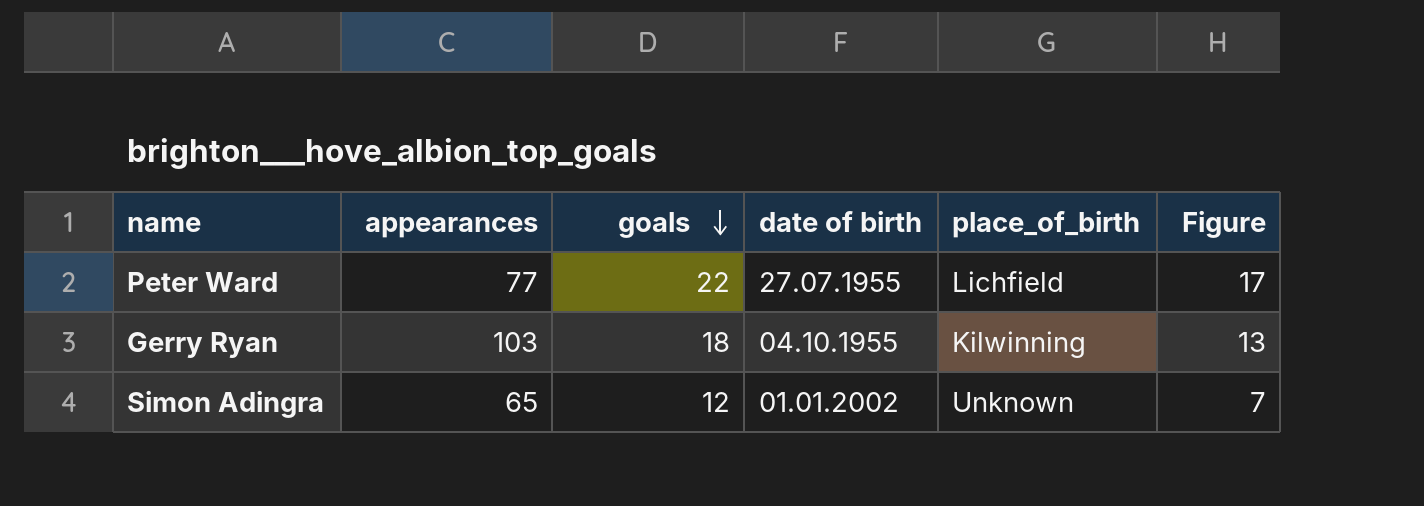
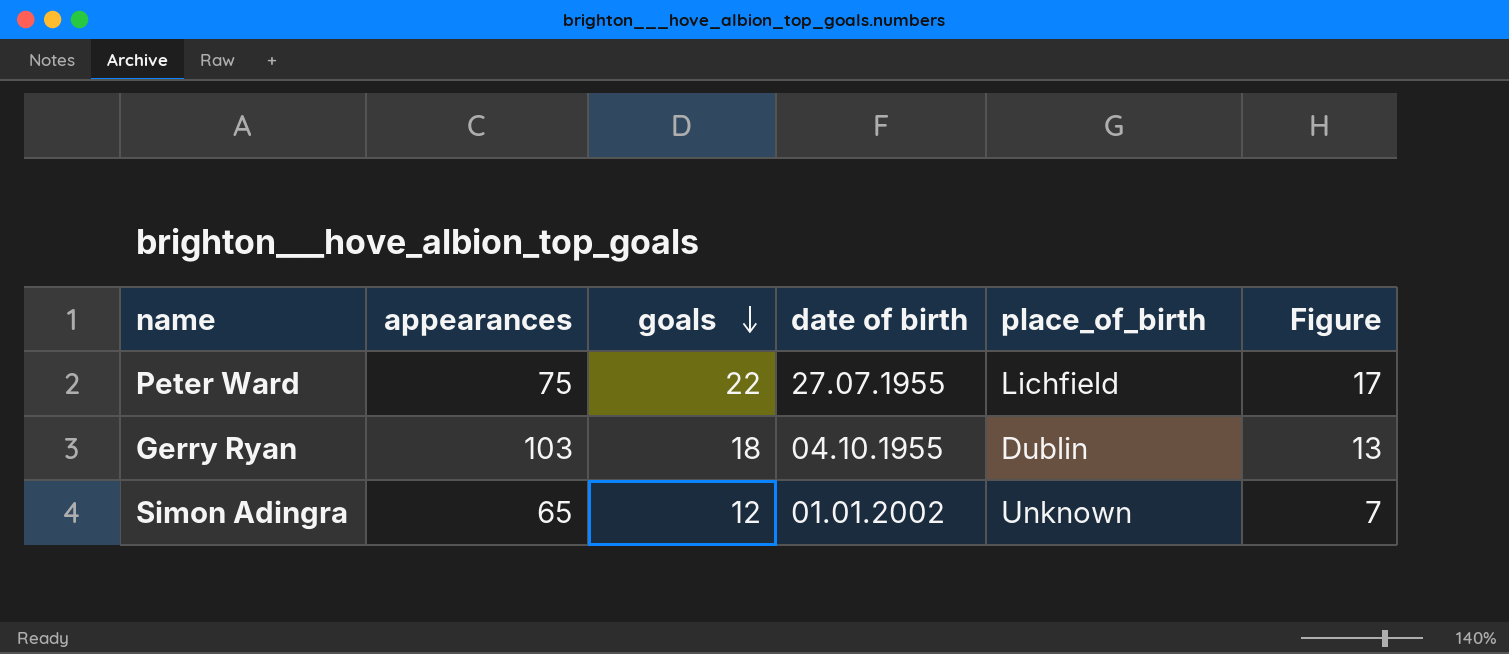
Peter Ward | appearances: 77 -> 75
Gerry Ryan | place_of_birth: Kilwinning -> Dublin

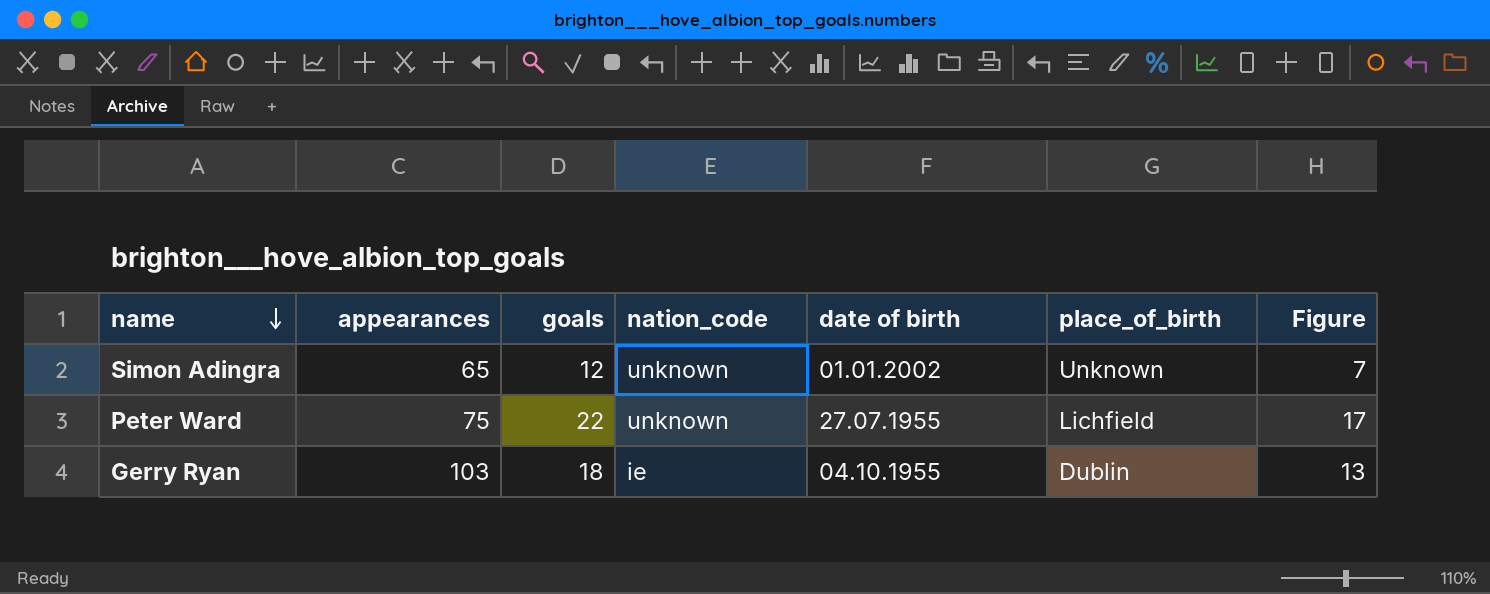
row order: goals descending -> name descending
column nation_code | position: none -> 4

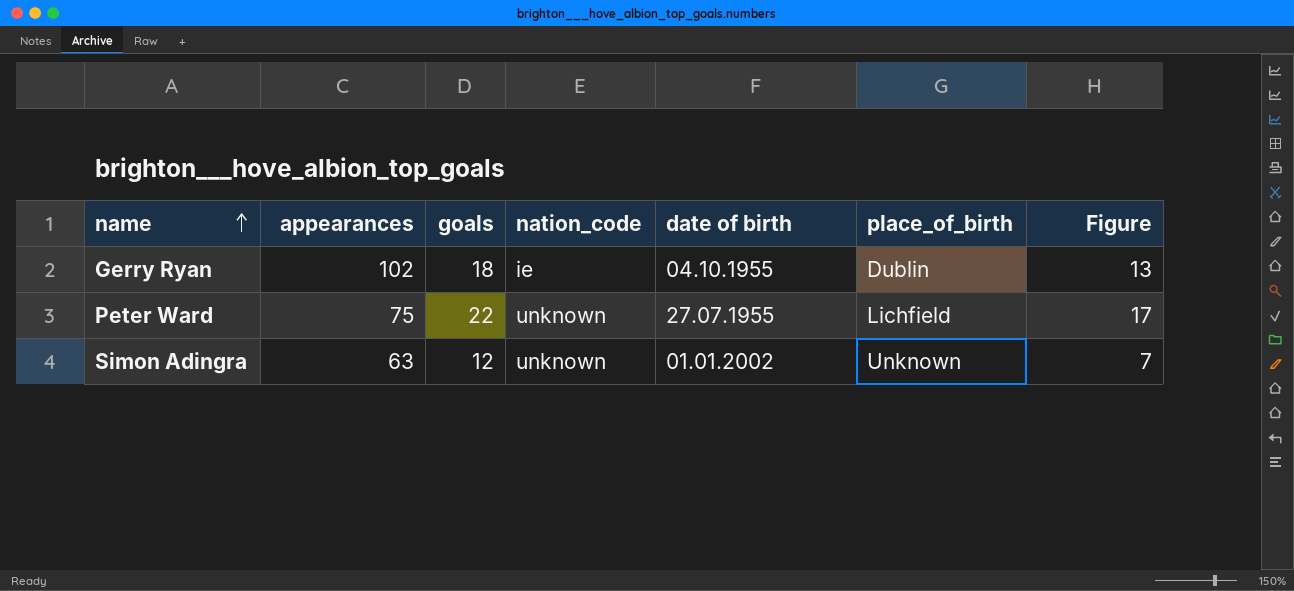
row order: name descending -> name ascending
Gerry Ryan | appearances: 103 -> 102
Simon Adingra | appearances: 65 -> 63

